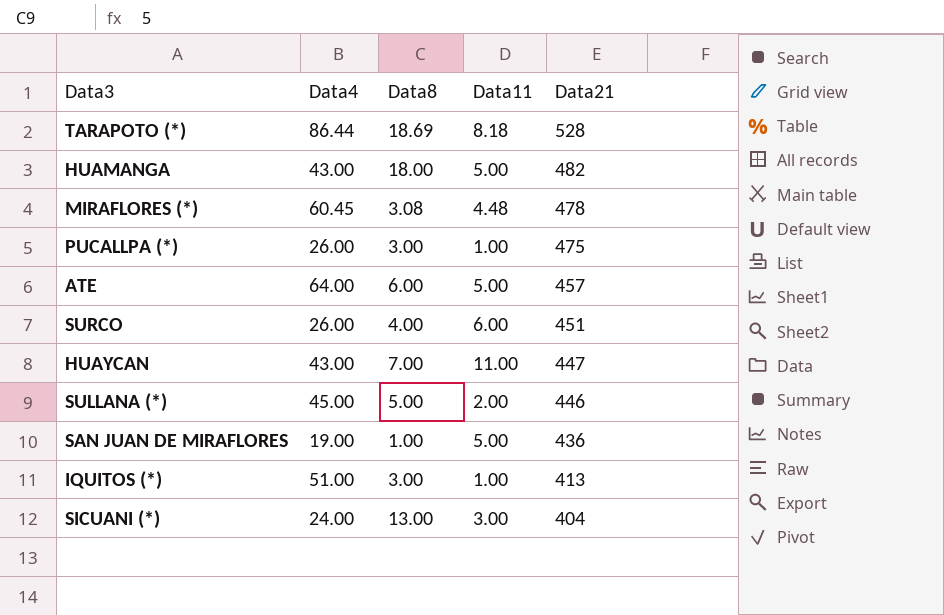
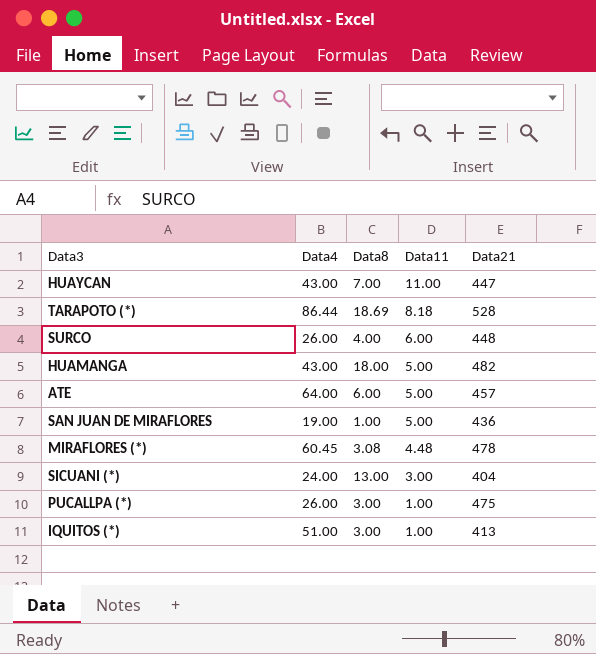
row order: Data21 descending -> Data11 descending
row SULLANA (*): 45.00 | 5.00 | 2.00 | 446 -> none
SURCO | Data21: 451 -> 448

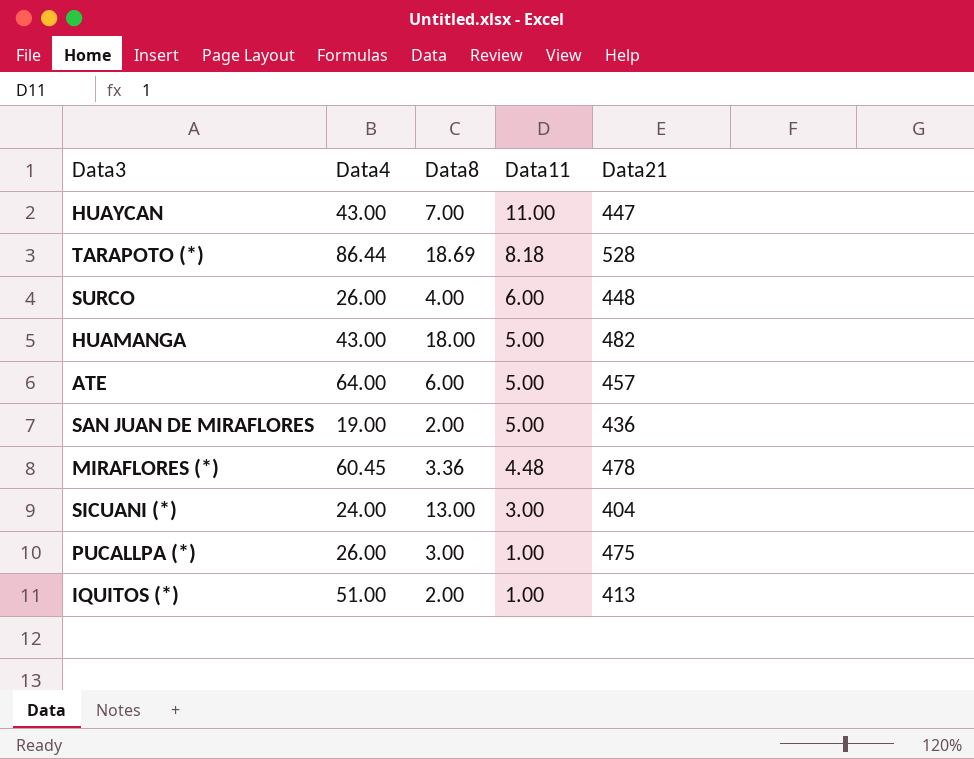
SAN JUAN DE MIRAFLORES | Data8: 1.00 -> 2.00
MIRAFLORES (*) | Data8: 3.08 -> 3.36
IQUITOS (*) | Data8: 3.00 -> 2.00

